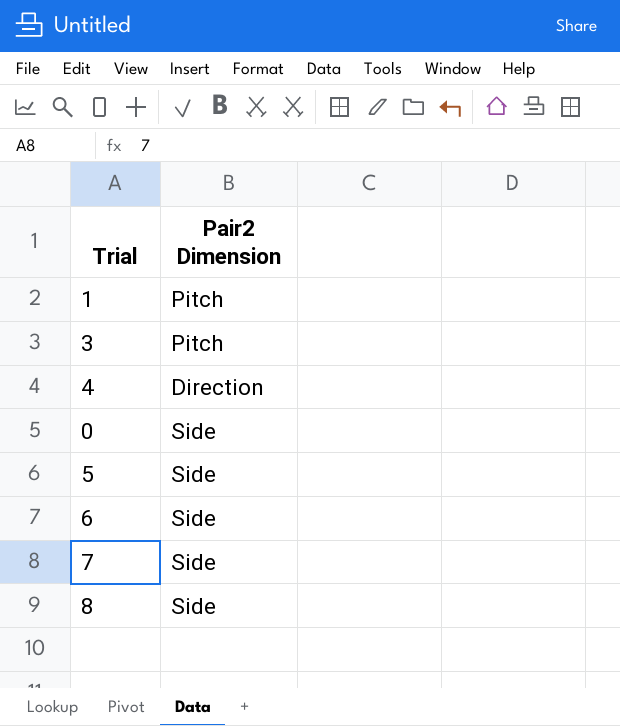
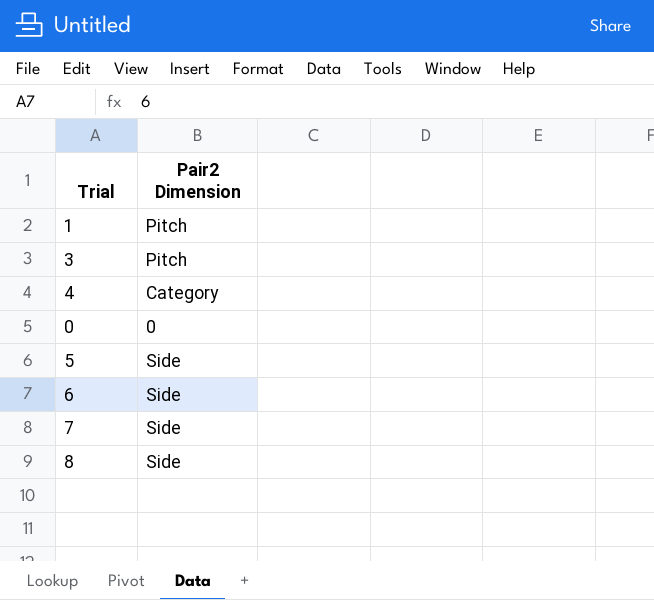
4 | Pair2 Dimension: Direction -> Category
0 | Pair2 Dimension: Side -> 0

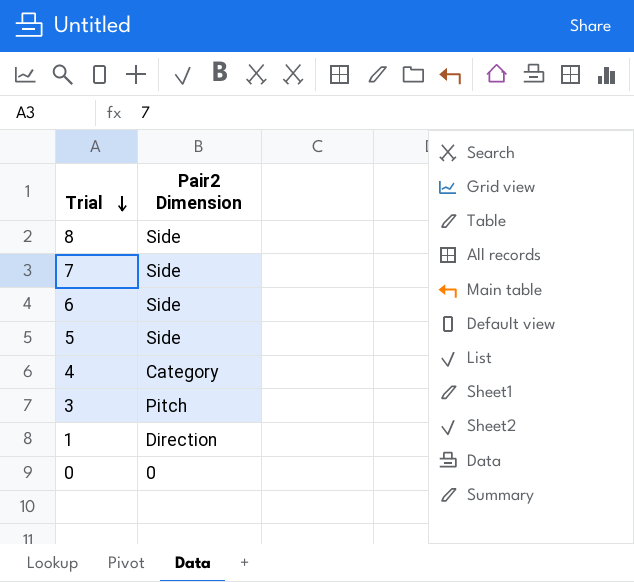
row order: none -> Trial descending
1 | Pair2 Dimension: Pitch -> Direction

